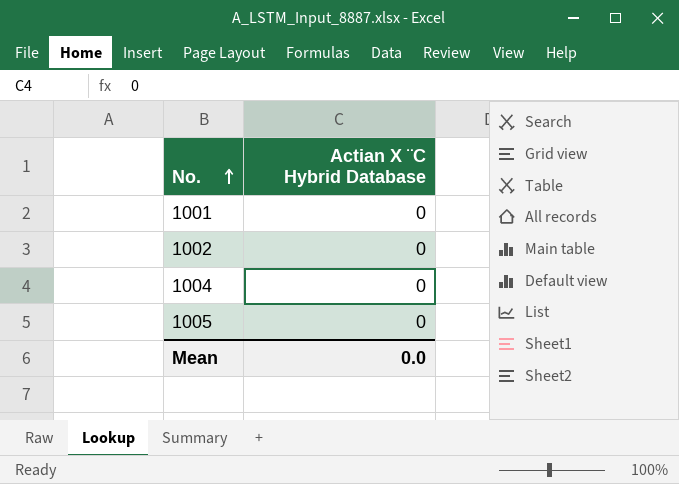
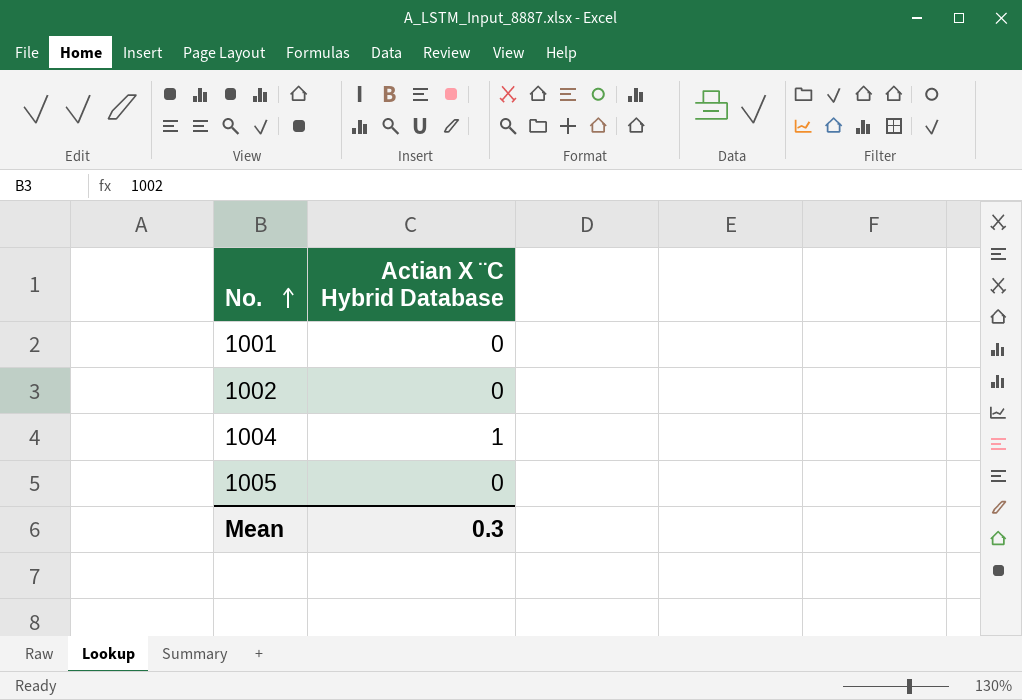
1004 | Actian X ¨C Hybrid Database: 0 -> 1
Mean | Actian X ¨C Hybrid Database: 0.0 -> 0.3

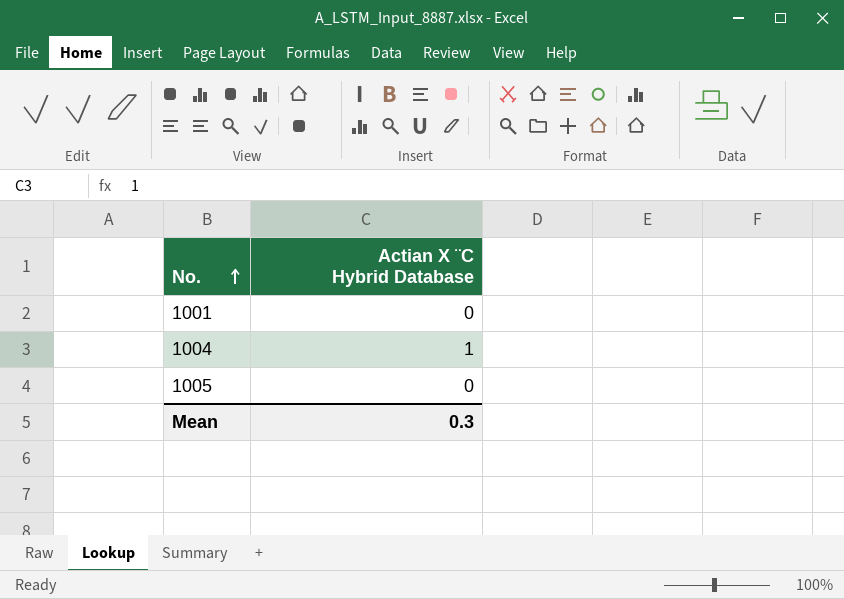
row 1002: 0 -> none

